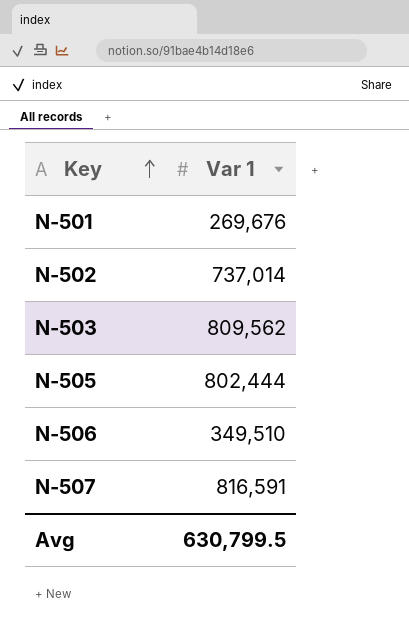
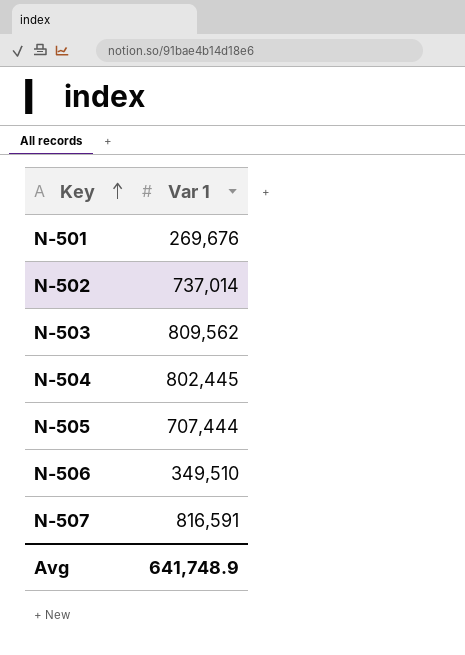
row N-504: none -> 802,445
N-505 | Var 1: 802,444 -> 707,444
Avg | Var 1: 630,799.5 -> 641,748.9

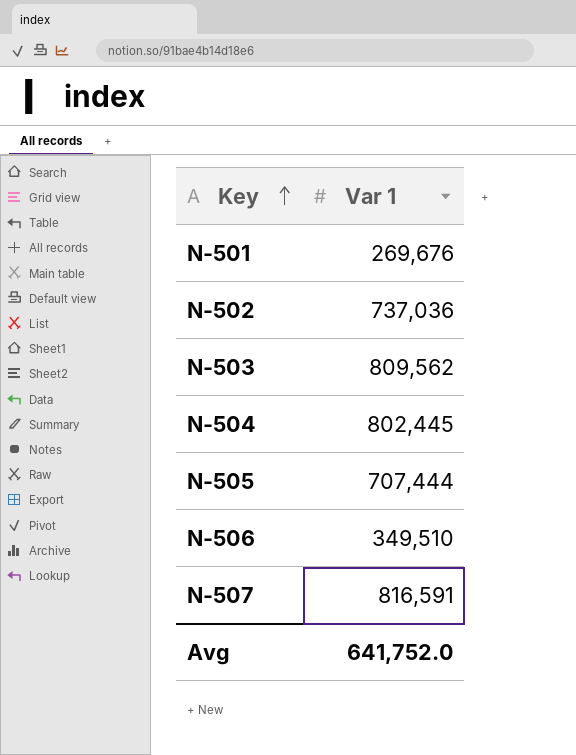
N-502 | Var 1: 737,014 -> 737,036
Avg | Var 1: 641,748.9 -> 641,752.0

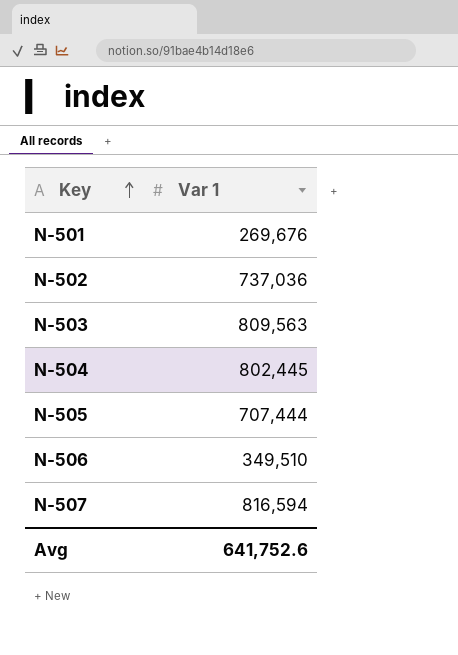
N-503 | Var 1: 809,562 -> 809,563
N-507 | Var 1: 816,591 -> 816,594
Avg | Var 1: 641,752.0 -> 641,752.6

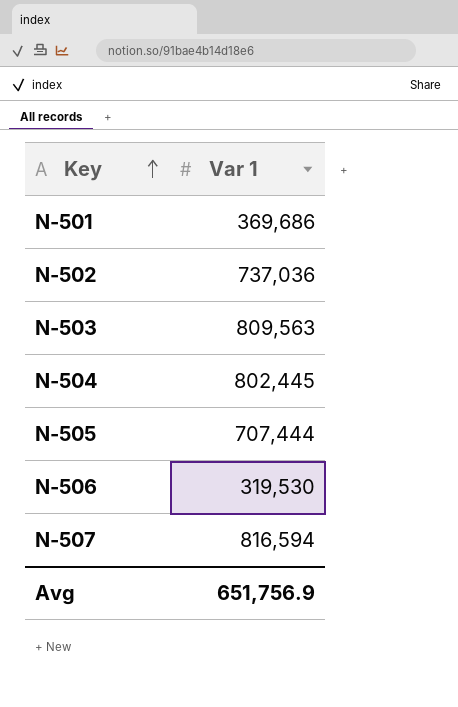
N-501 | Var 1: 269,676 -> 369,686
N-506 | Var 1: 349,510 -> 319,530
Avg | Var 1: 641,752.6 -> 651,756.9

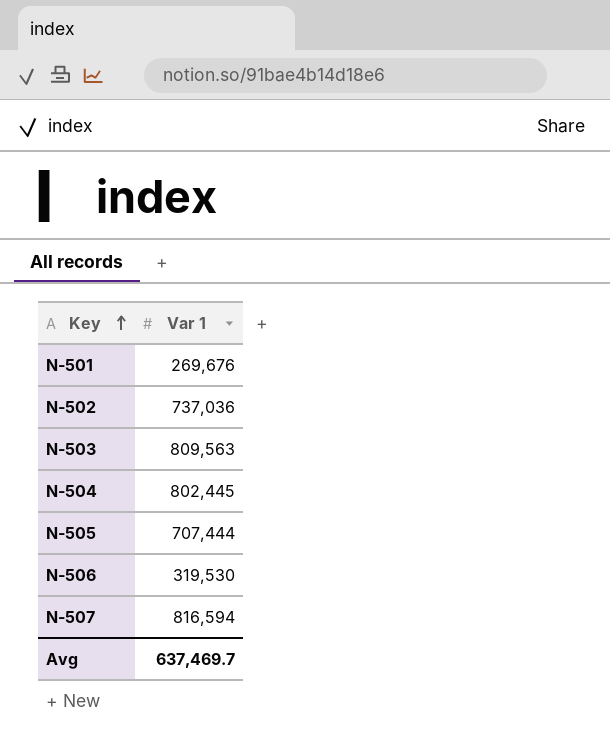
N-501 | Var 1: 369,686 -> 269,676
Avg | Var 1: 651,756.9 -> 637,469.7

